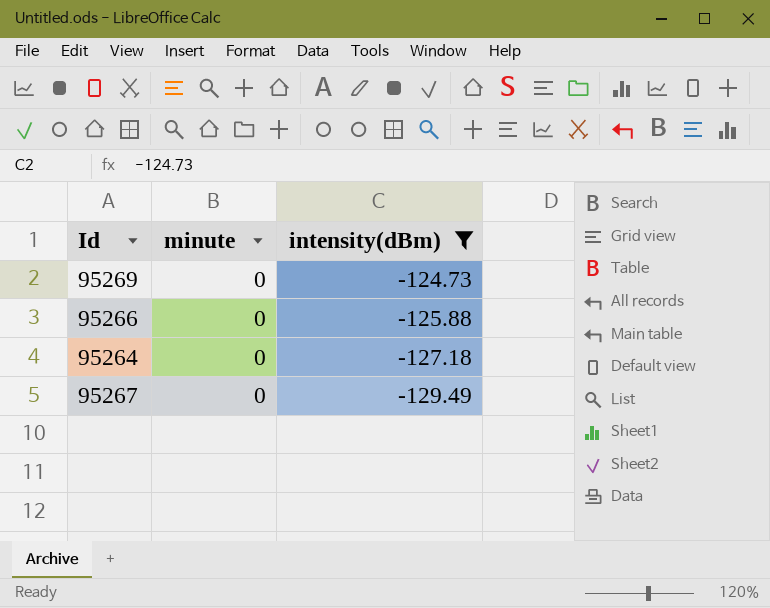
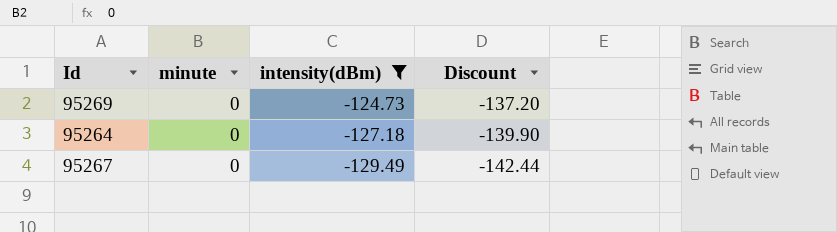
column Discount | formula: none -> [intensity(dBm)] * 1.1
row 95266: 0 | -125.88 -> none

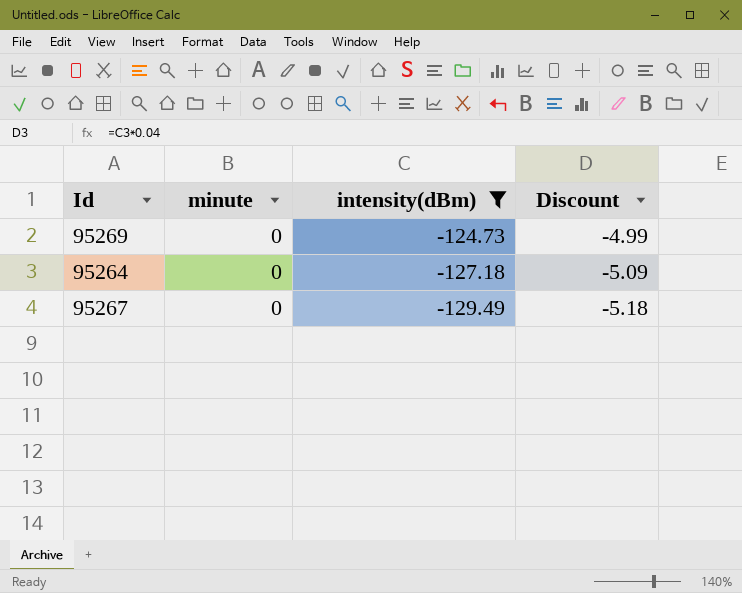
column Discount | formula: [intensity(dBm)] * 1.1 -> [intensity(dBm)] * 0.04

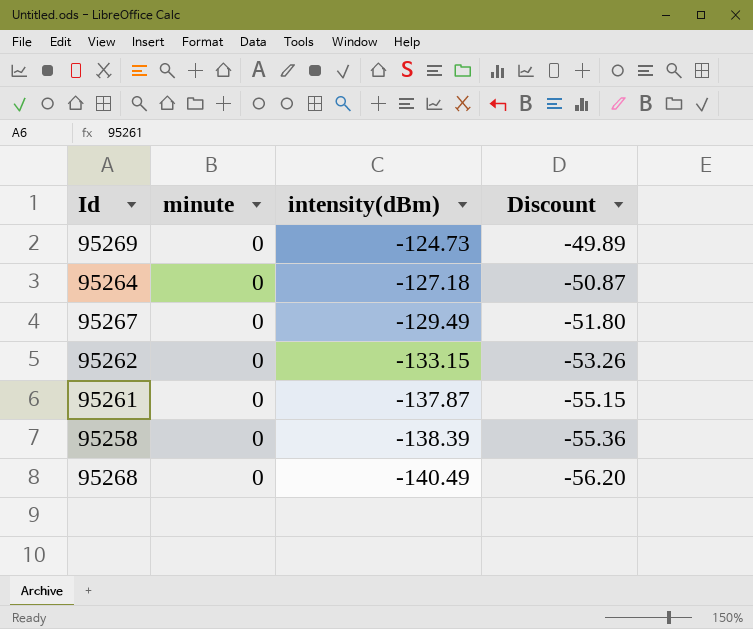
filter: intensity(dBm) >= -129.49 -> none
column Discount | formula: [intensity(dBm)] * 0.04 -> [intensity(dBm)] * 0.4

